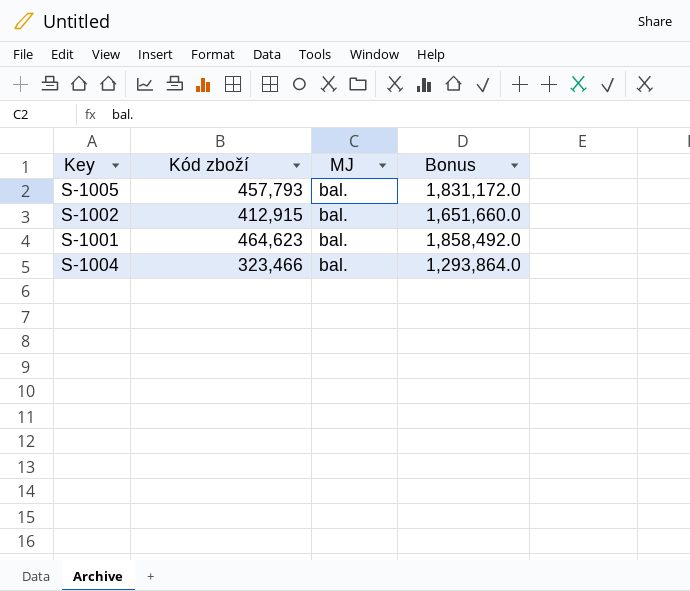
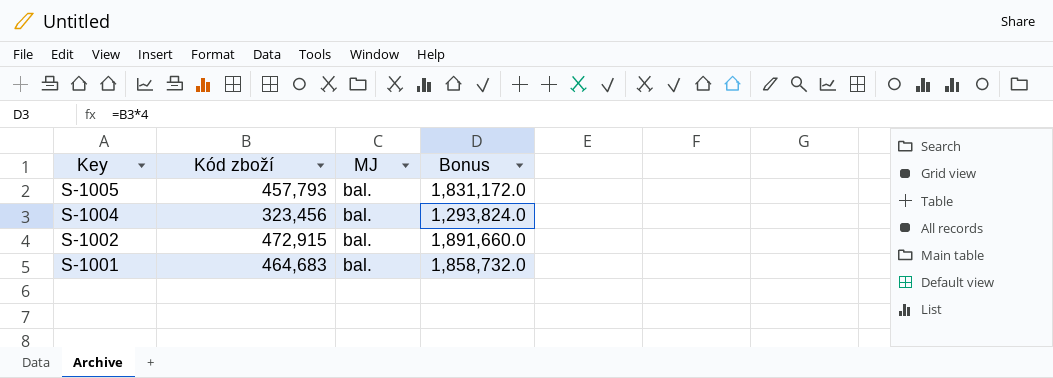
row order: none -> Key descending
S-1004 | Kód zboží: 323,466 -> 323,456
S-1004 | Bonus: 1,293,864.0 -> 1,293,824.0
S-1002 | Kód zboží: 412,915 -> 472,915
S-1002 | Bonus: 1,651,660.0 -> 1,891,660.0
S-1001 | Kód zboží: 464,623 -> 464,683
S-1001 | Bonus: 1,858,492.0 -> 1,858,732.0

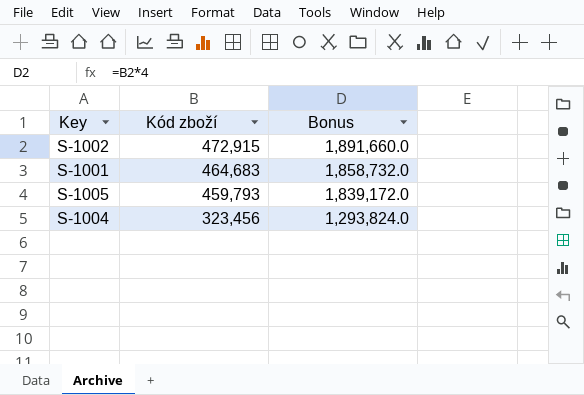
row order: Key descending -> Kód zboží descending
column MJ | position: 3 -> none
S-1005 | Kód zboží: 457,793 -> 459,793
S-1005 | Bonus: 1,831,172.0 -> 1,839,172.0

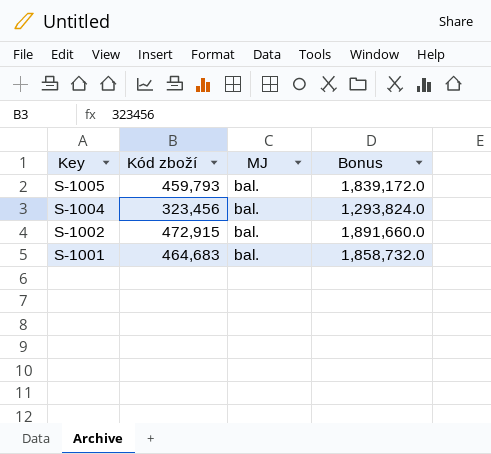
row order: Kód zboží descending -> Key descending
column MJ | position: none -> 3

